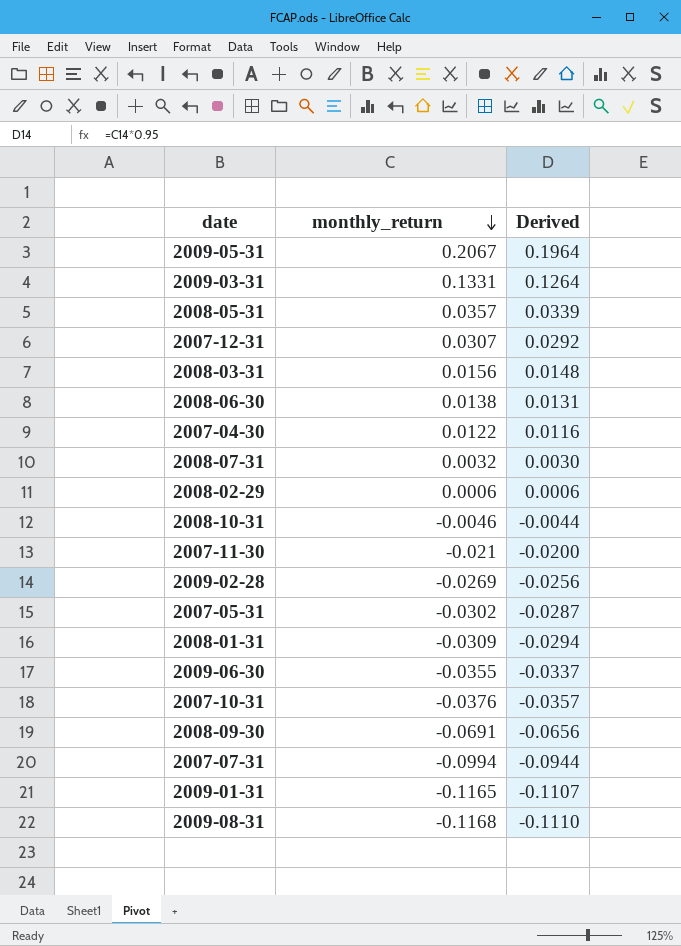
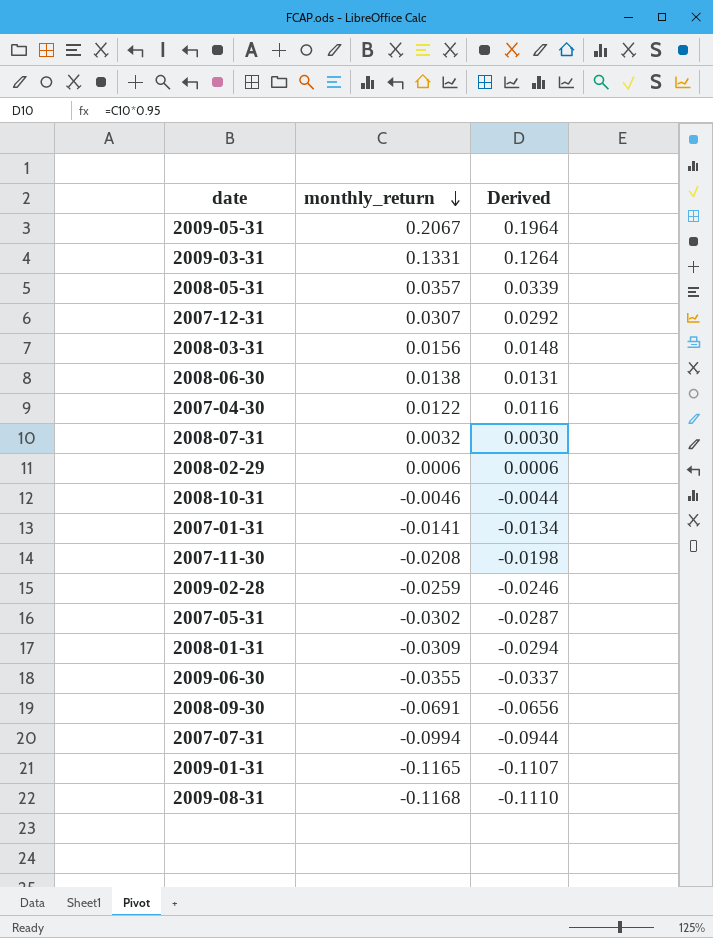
row 2007-10-31: -0.0376 | -0.0357 -> none
row 2007-01-31: none -> -0.0141 | -0.0134
2007-11-30 | monthly_return: -0.021 -> -0.0208
2007-11-30 | Derived: -0.0200 -> -0.0198
2009-02-28 | monthly_return: -0.0269 -> -0.0259
2009-02-28 | Derived: -0.0256 -> -0.0246

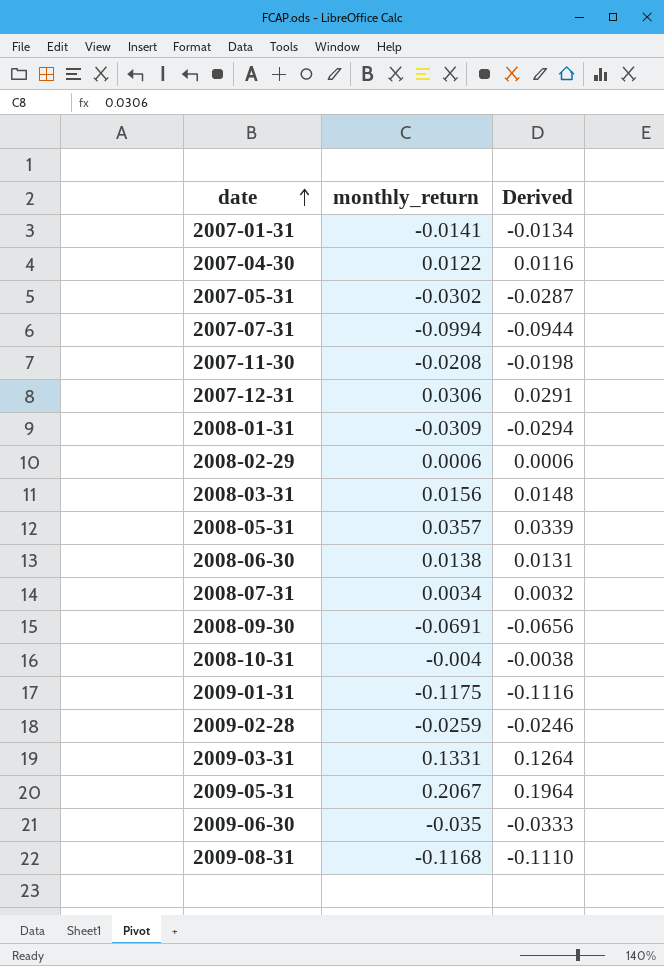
row order: monthly_return descending -> date ascending
2007-12-31 | monthly_return: 0.0307 -> 0.0306
2007-12-31 | Derived: 0.0292 -> 0.0291
2008-07-31 | monthly_return: 0.0032 -> 0.0034
2008-07-31 | Derived: 0.0030 -> 0.0032
2008-10-31 | monthly_return: -0.0046 -> -0.004
2008-10-31 | Derived: -0.0044 -> -0.0038
2009-01-31 | monthly_return: -0.1165 -> -0.1175
2009-01-31 | Derived: -0.1107 -> -0.1116
2009-06-30 | monthly_return: -0.0355 -> -0.035
2009-06-30 | Derived: -0.0337 -> -0.0333

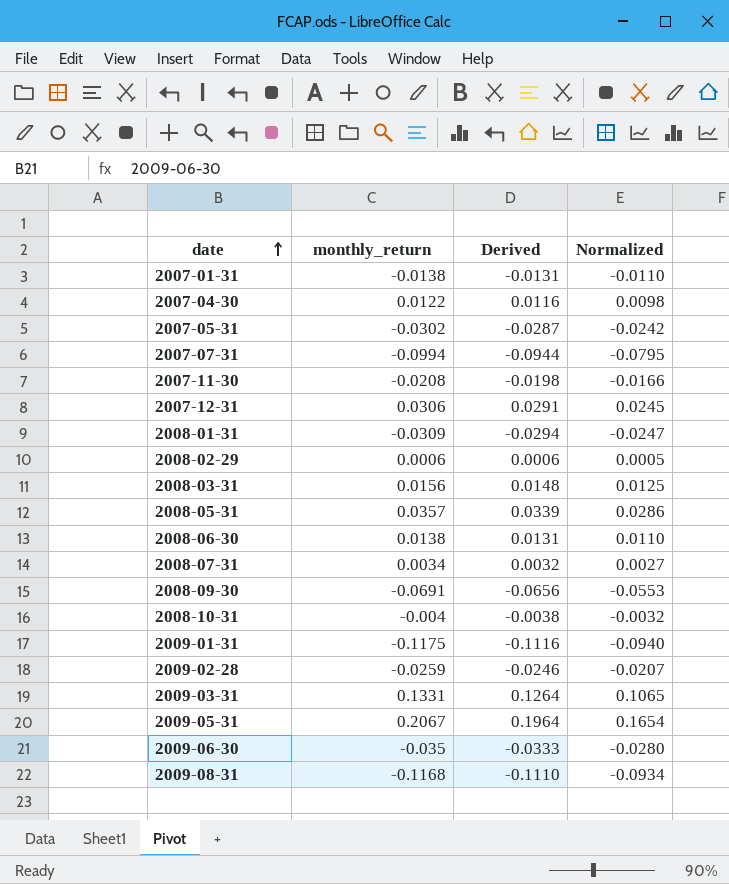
column Normalized | formula: none -> [monthly_return] * 0.8
2007-01-31 | monthly_return: -0.0141 -> -0.0138
2007-01-31 | Derived: -0.0134 -> -0.0131

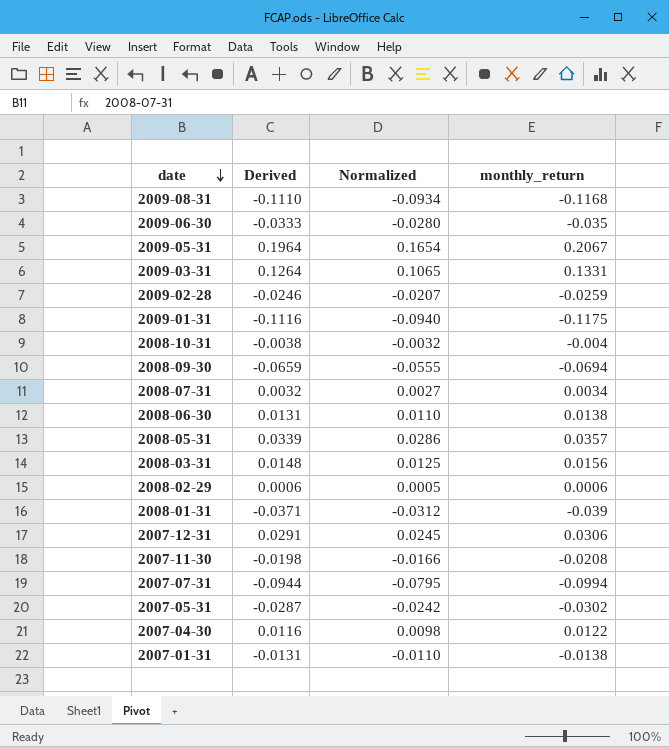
row order: date ascending -> date descending
column monthly_return | position: 2 -> 4
2008-09-30 | Derived: -0.0656 -> -0.0659
2008-09-30 | Normalized: -0.0553 -> -0.0555
2008-09-30 | monthly_return: -0.0691 -> -0.0694
2008-01-31 | Derived: -0.0294 -> -0.0371
2008-01-31 | Normalized: -0.0247 -> -0.0312
2008-01-31 | monthly_return: -0.0309 -> -0.039

